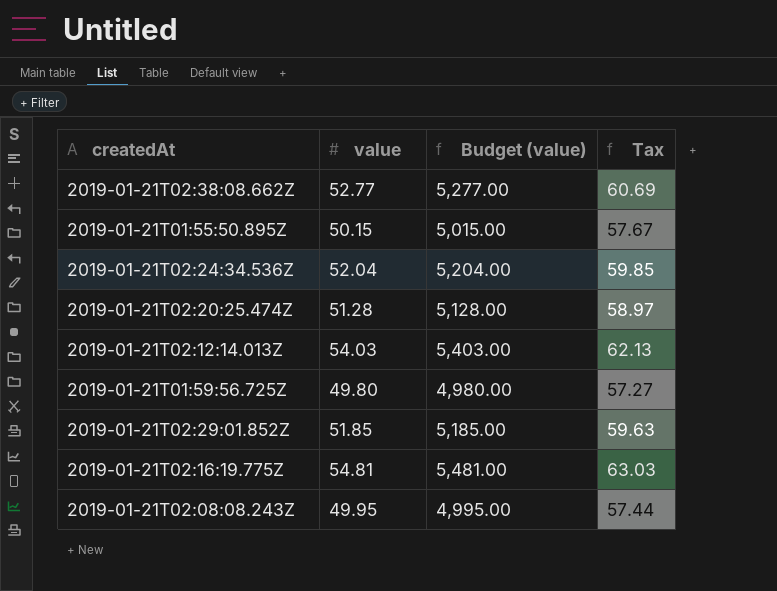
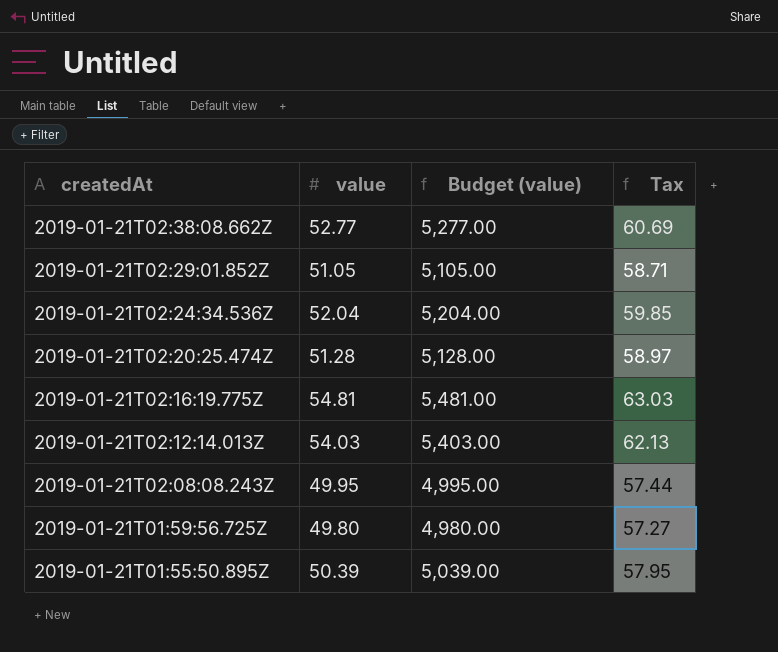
row order: none -> createdAt descending
2019-01-21T02:29:01.852Z | value: 51.85 -> 51.05
2019-01-21T02:29:01.852Z | Budget (value): 5,185.00 -> 5,105.00
2019-01-21T02:29:01.852Z | Tax: 59.63 -> 58.71
2019-01-21T01:55:50.895Z | value: 50.15 -> 50.39
2019-01-21T01:55:50.895Z | Budget (value): 5,015.00 -> 5,039.00
2019-01-21T01:55:50.895Z | Tax: 57.67 -> 57.95

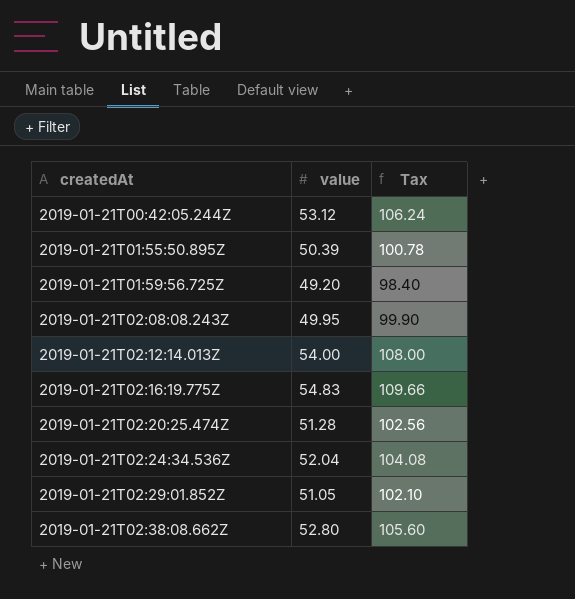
row order: createdAt descending -> createdAt ascending
column Budget (value) | formula: [value] * 100 -> none
column Tax | formula: [value] * 1.15 -> [value] * 2
row 2019-01-21T00:42:05.244Z: none -> 53.12 | 106.24
2019-01-21T01:59:56.725Z | value: 49.80 -> 49.20
2019-01-21T02:12:14.013Z | value: 54.03 -> 54.00
2019-01-21T02:16:19.775Z | value: 54.81 -> 54.83
2019-01-21T02:38:08.662Z | value: 52.77 -> 52.80

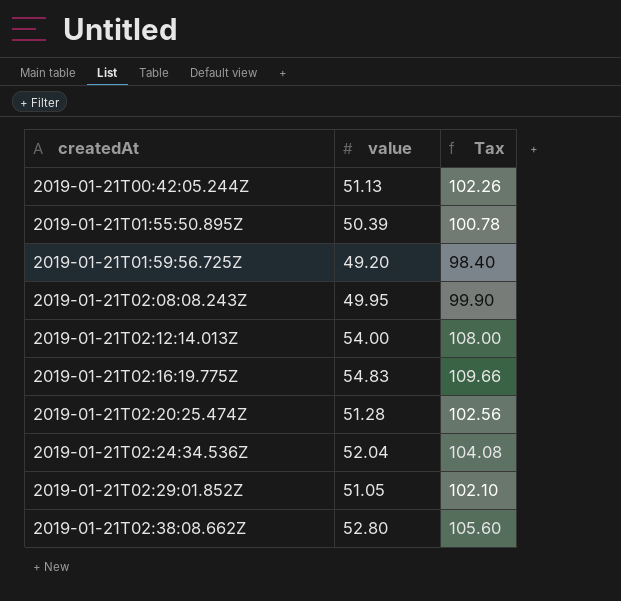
2019-01-21T00:42:05.244Z | value: 53.12 -> 51.13
2019-01-21T00:42:05.244Z | Tax: 106.24 -> 102.26

